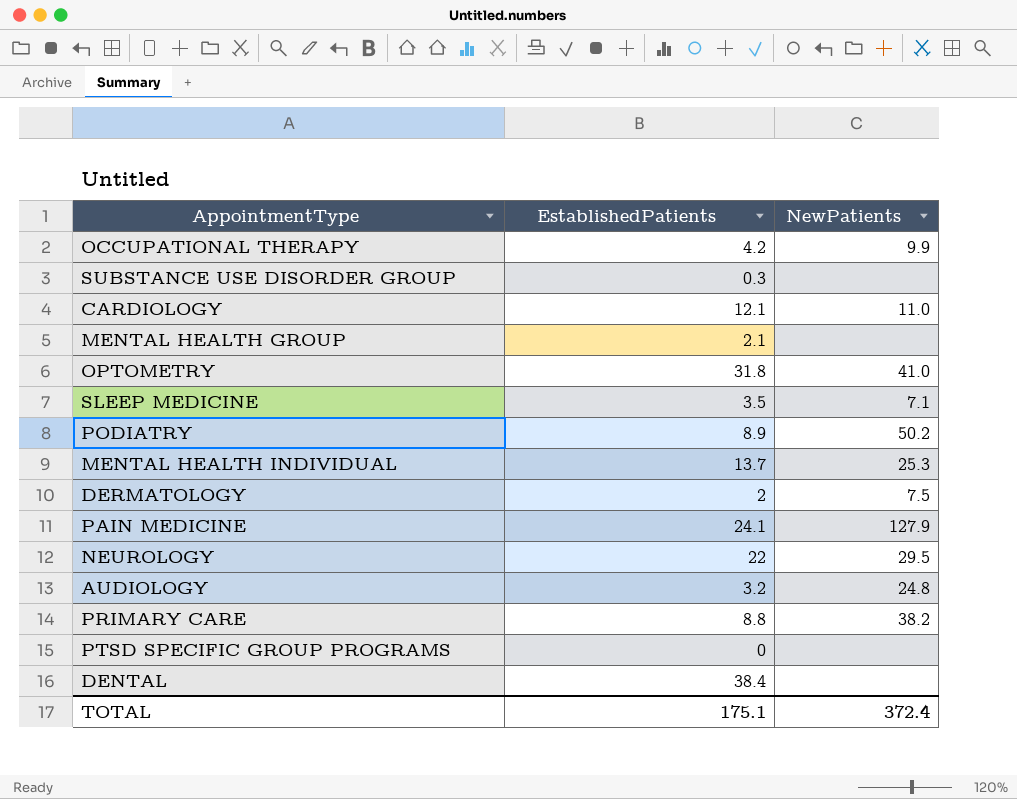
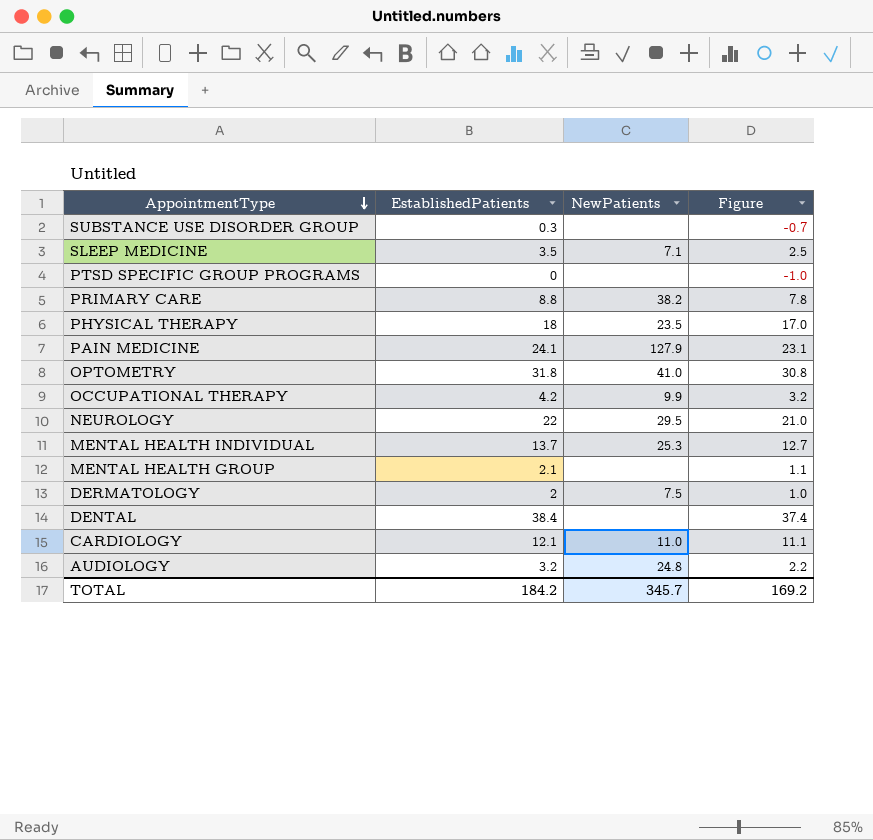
row order: none -> AppointmentType descending
column Figure | formula: none -> [EstablishedPatients] - 1
row PODIATRY: 8.9 | 50.2 -> none
row PHYSICAL THERAPY: none -> 18 | 23.5 | 17.0
TOTAL | EstablishedPatients: 175.1 -> 184.2
TOTAL | NewPatients: 372.4 -> 345.7

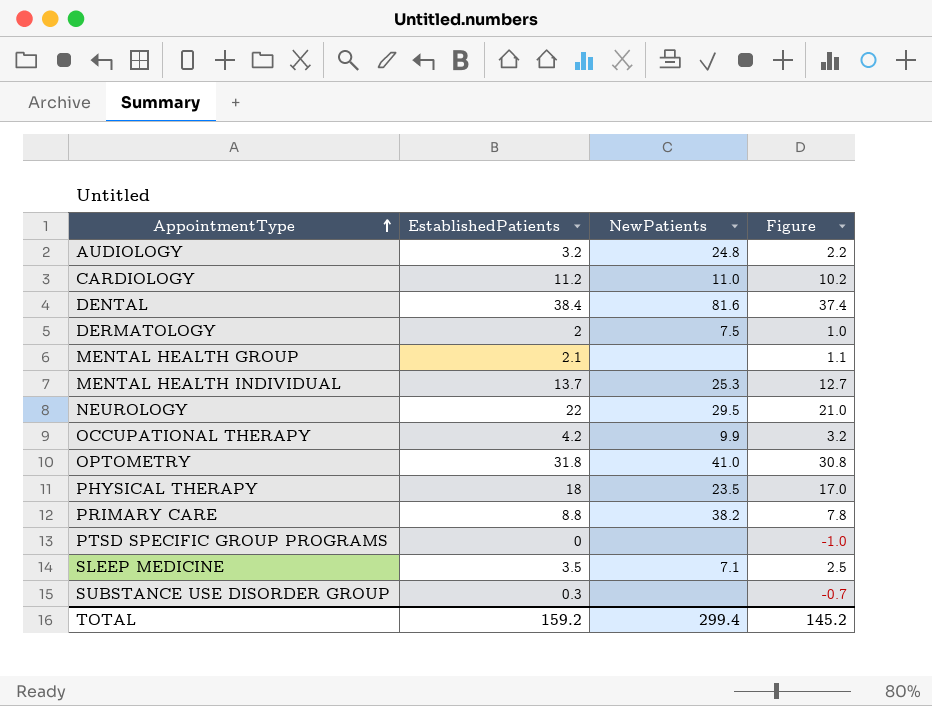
row order: AppointmentType descending -> AppointmentType ascending
row PAIN MEDICINE: 24.1 | 127.9 | 23.1 -> none
CARDIOLOGY | EstablishedPatients: 12.1 -> 11.2
CARDIOLOGY | Figure: 11.1 -> 10.2
DENTAL | NewPatients: none -> 81.6
TOTAL | EstablishedPatients: 184.2 -> 159.2
TOTAL | NewPatients: 345.7 -> 299.4
TOTAL | Figure: 169.2 -> 145.2

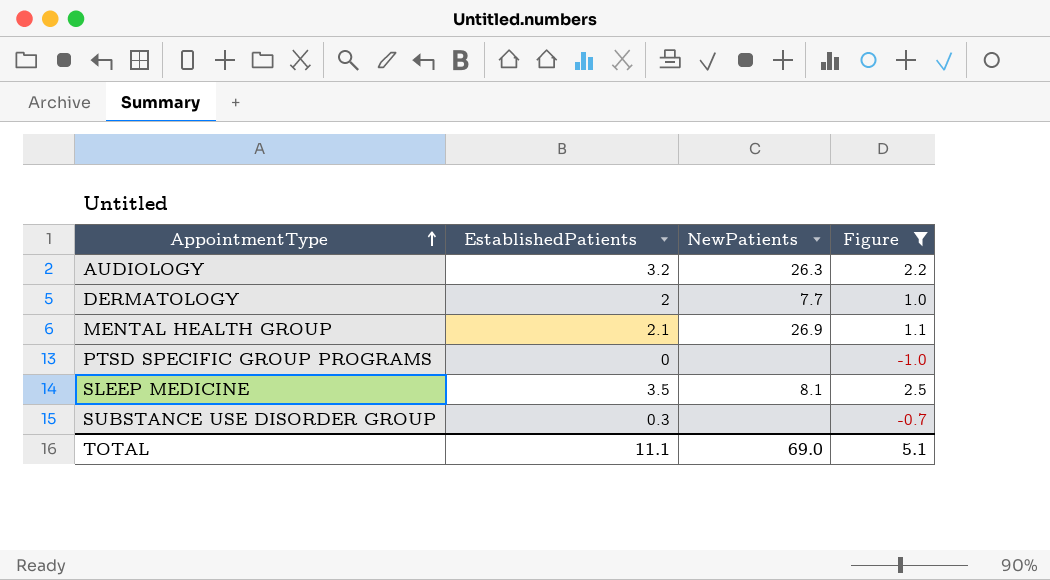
filter: none -> Figure <= 2.5
AUDIOLOGY | NewPatients: 24.8 -> 26.3
DERMATOLOGY | NewPatients: 7.5 -> 7.7
MENTAL HEALTH GROUP | NewPatients: none -> 26.9
SLEEP MEDICINE | NewPatients: 7.1 -> 8.1
TOTAL | EstablishedPatients: 159.2 -> 11.1
TOTAL | NewPatients: 299.4 -> 69.0
TOTAL | Figure: 145.2 -> 5.1

